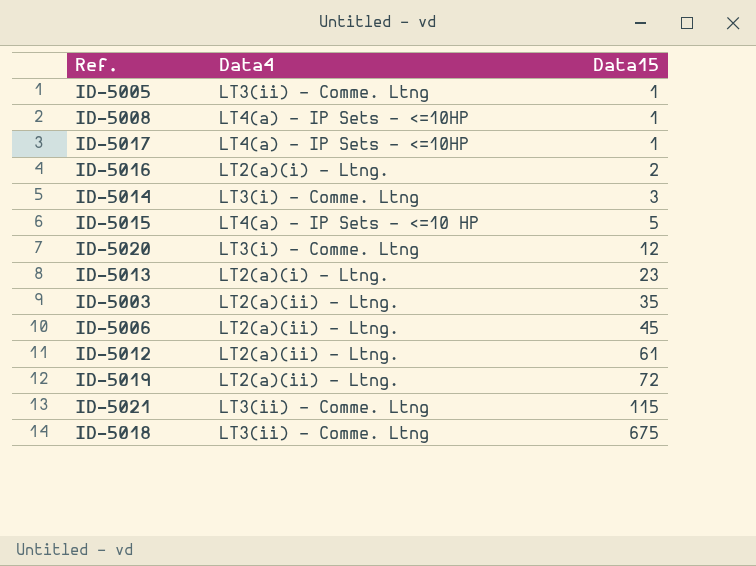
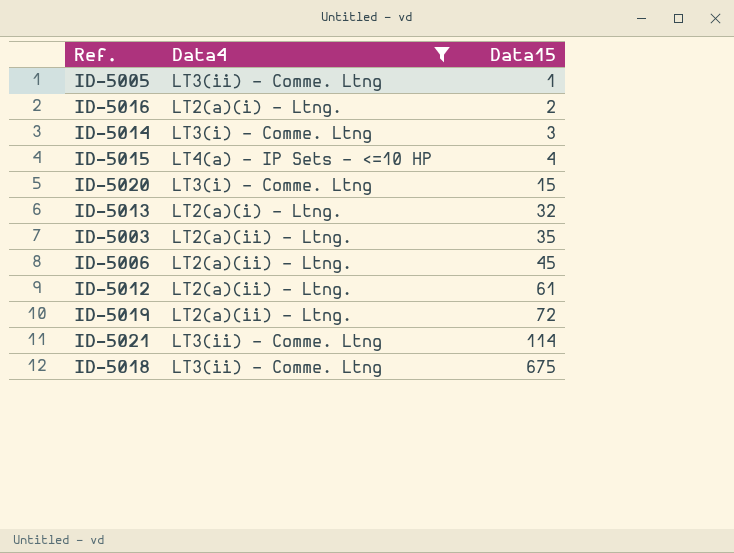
filter: none -> Data4 != LT4(a) - IP Sets - <=10HP
ID-5015 | Data15: 5 -> 4
ID-5020 | Data15: 12 -> 15
ID-5013 | Data15: 23 -> 32
ID-5021 | Data15: 115 -> 114

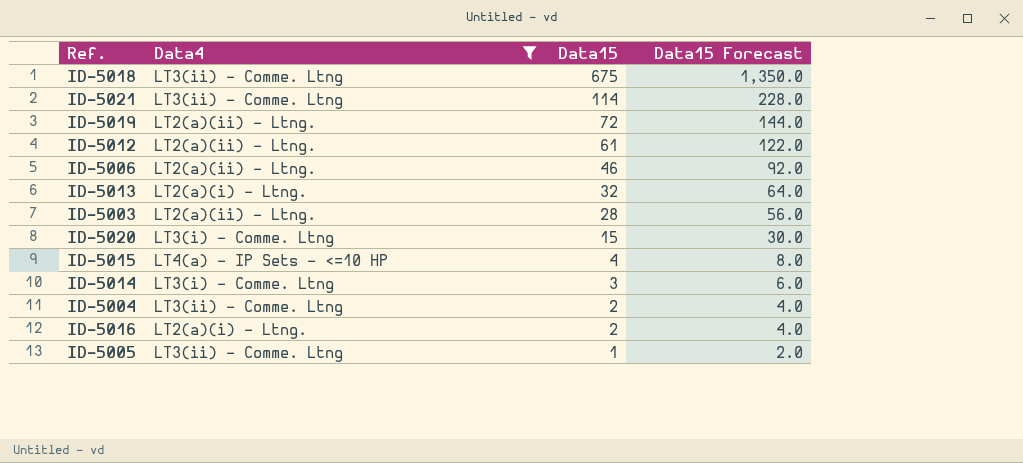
row order: Data15 ascending -> Data15 descending
column Data15 Forecast | formula: none -> [Data15] * 2
ID-5006 | Data15: 45 -> 46
ID-5003 | Data15: 35 -> 28
row ID-5004: none -> LT3(ii) - Comme. Ltng | 2 | 4.0

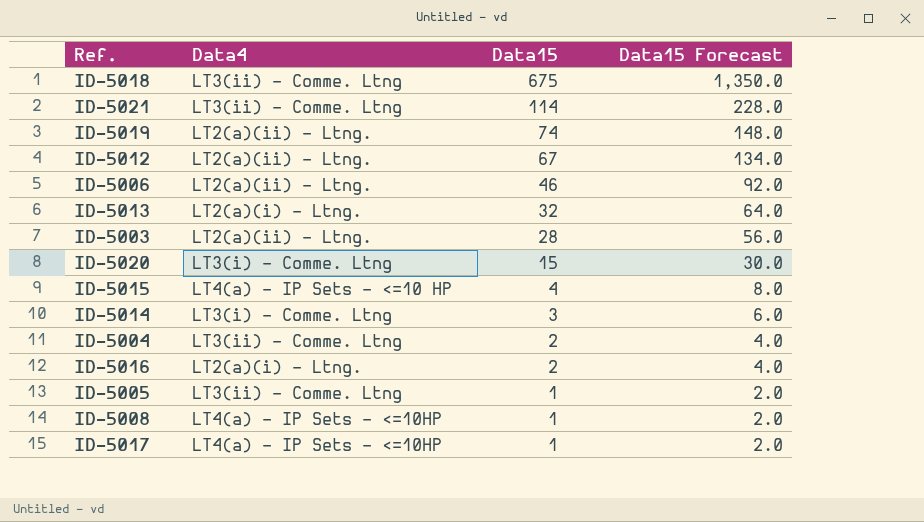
filter: Data4 != LT4(a) - IP Sets - <=10HP -> none
ID-5019 | Data15: 72 -> 74
ID-5019 | Data15 Forecast: 144.0 -> 148.0
ID-5012 | Data15: 61 -> 67
ID-5012 | Data15 Forecast: 122.0 -> 134.0

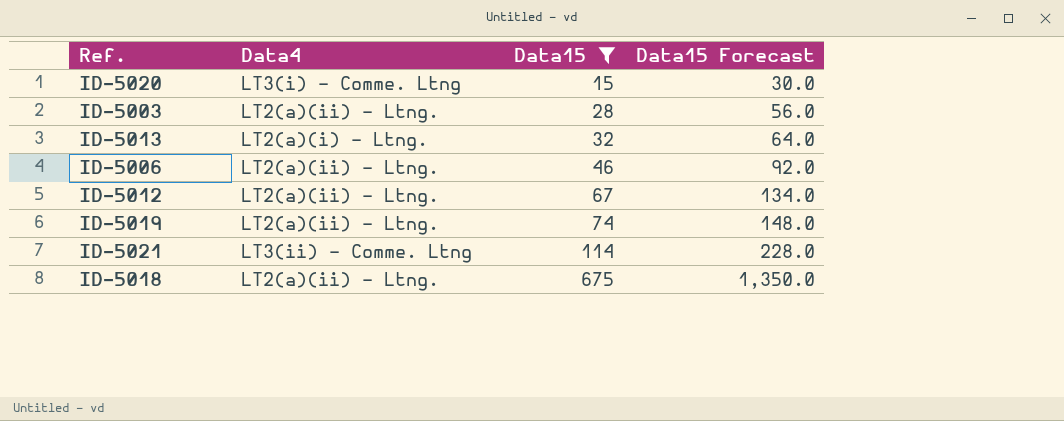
filter: none -> Data15 >= 15
row order: Data15 descending -> Data15 ascending
ID-5018 | Data4: LT3(ii) - Comme. Ltng -> LT2(a)(ii) - Ltng.

